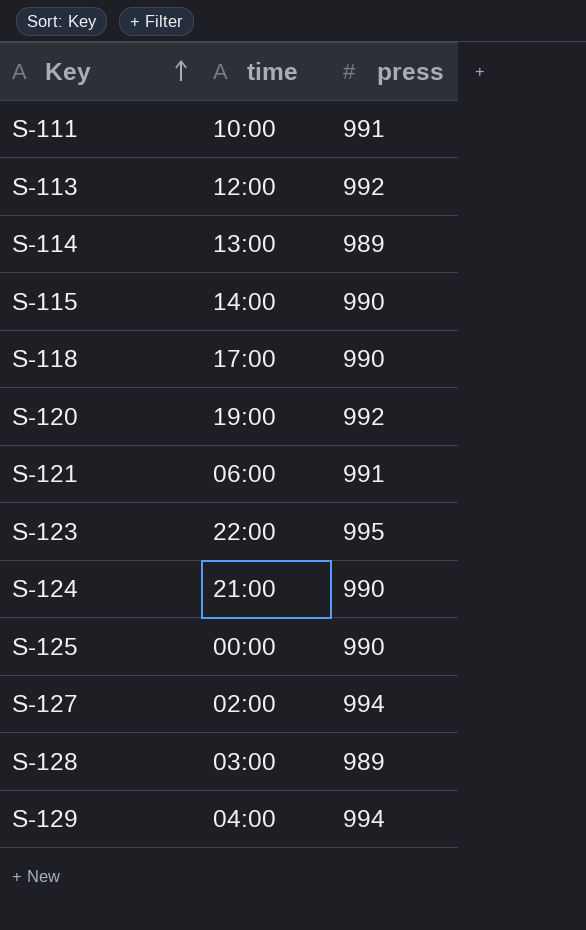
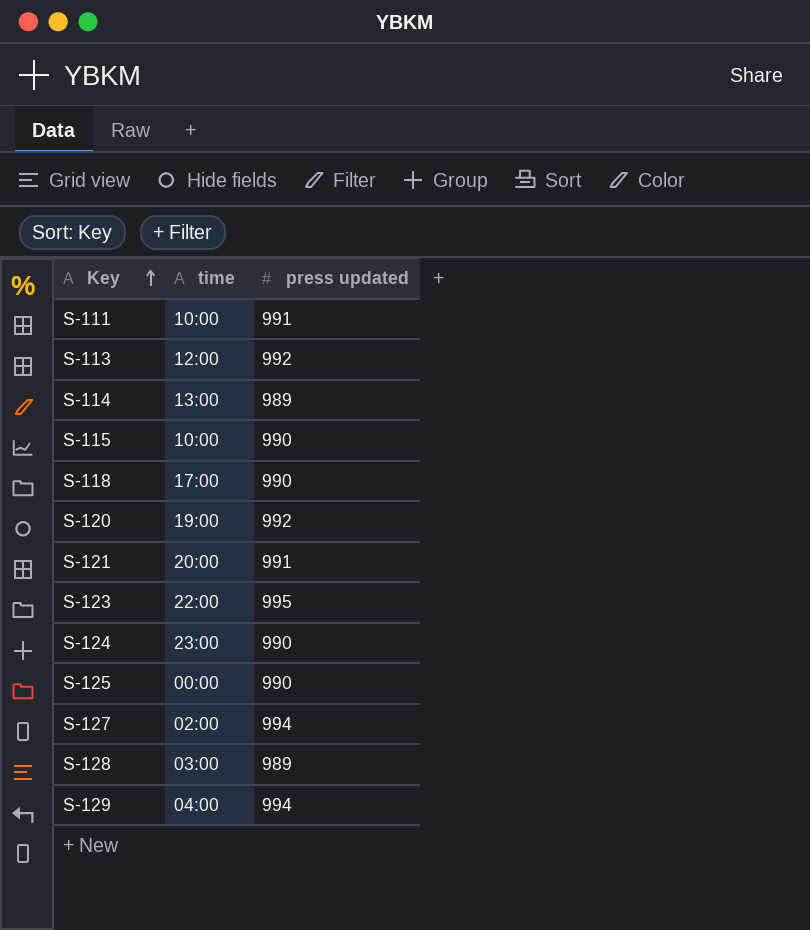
column name: press -> press updated
S-115 | time: 14:00 -> 10:00
S-121 | time: 06:00 -> 20:00
S-124 | time: 21:00 -> 23:00

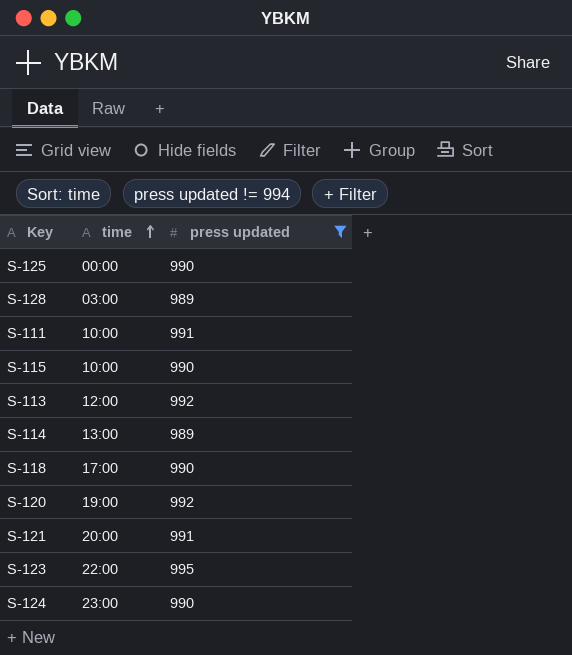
filter: none -> press updated != 994
row order: Key ascending -> time ascending

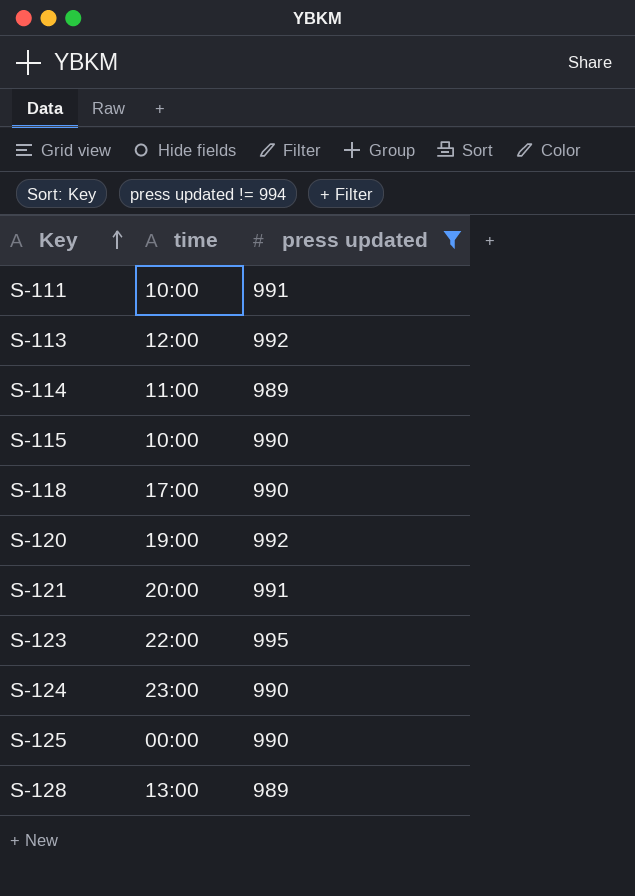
row order: time ascending -> Key ascending
S-114 | time: 13:00 -> 11:00
S-128 | time: 03:00 -> 13:00

